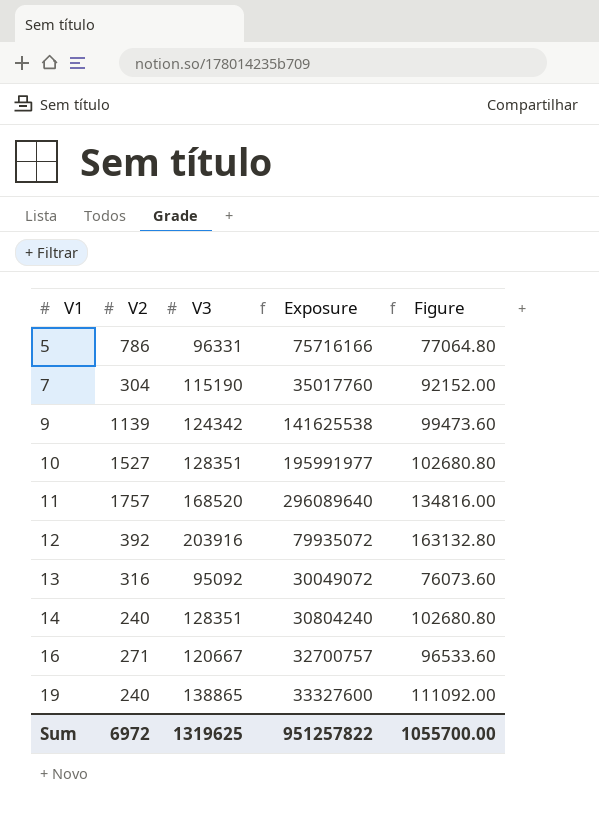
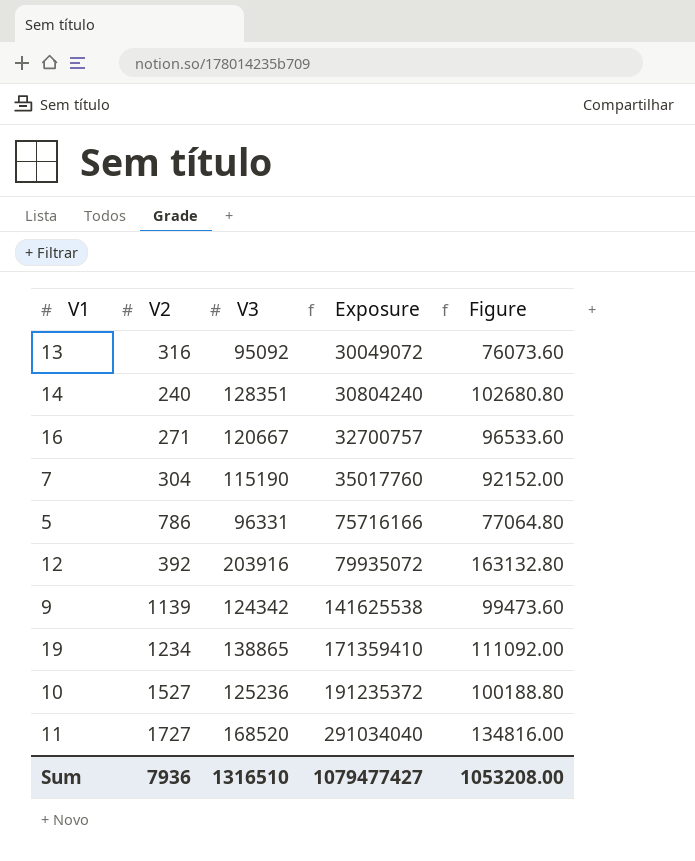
row order: V1 ascending -> Exposure ascending
19 | V2: 240 -> 1234
19 | Exposure: 33327600 -> 171359410
10 | V3: 128351 -> 125236
10 | Exposure: 195991977 -> 191235372
10 | Figure: 102680.80 -> 100188.80
11 | V2: 1757 -> 1727
11 | Exposure: 296089640 -> 291034040
Sum | V2: 6972 -> 7936
Sum | V3: 1319625 -> 1316510
Sum | Exposure: 951257822 -> 1079477427
Sum | Figure: 1055700.00 -> 1053208.00

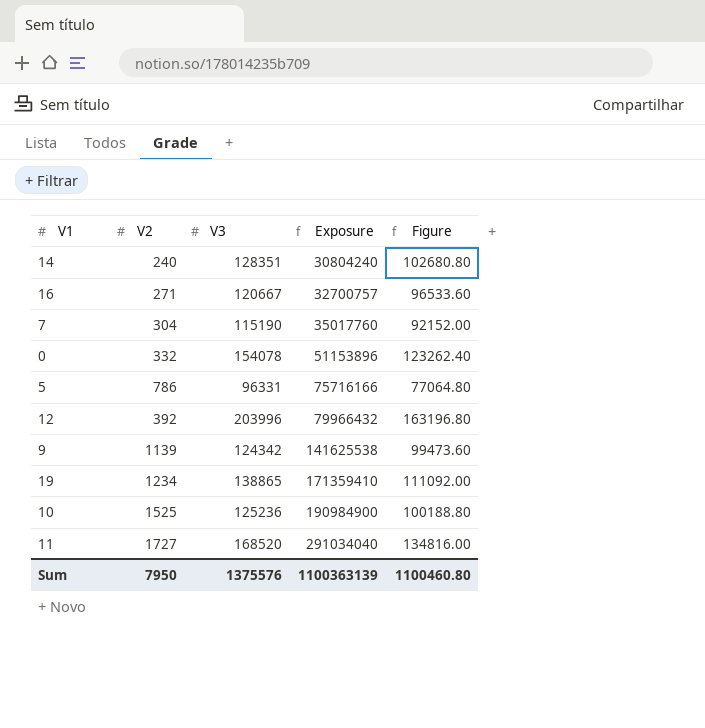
row 13: 316 | 95092 | 30049072 | 76073.60 -> none
row 0: none -> 332 | 154078 | 51153896 | 123262.40
12 | V3: 203916 -> 203996
12 | Exposure: 79935072 -> 79966432
12 | Figure: 163132.80 -> 163196.80
10 | V2: 1527 -> 1525
10 | Exposure: 191235372 -> 190984900
Sum | V2: 7936 -> 7950
Sum | V3: 1316510 -> 1375576
Sum | Exposure: 1079477427 -> 1100363139
Sum | Figure: 1053208.00 -> 1100460.80

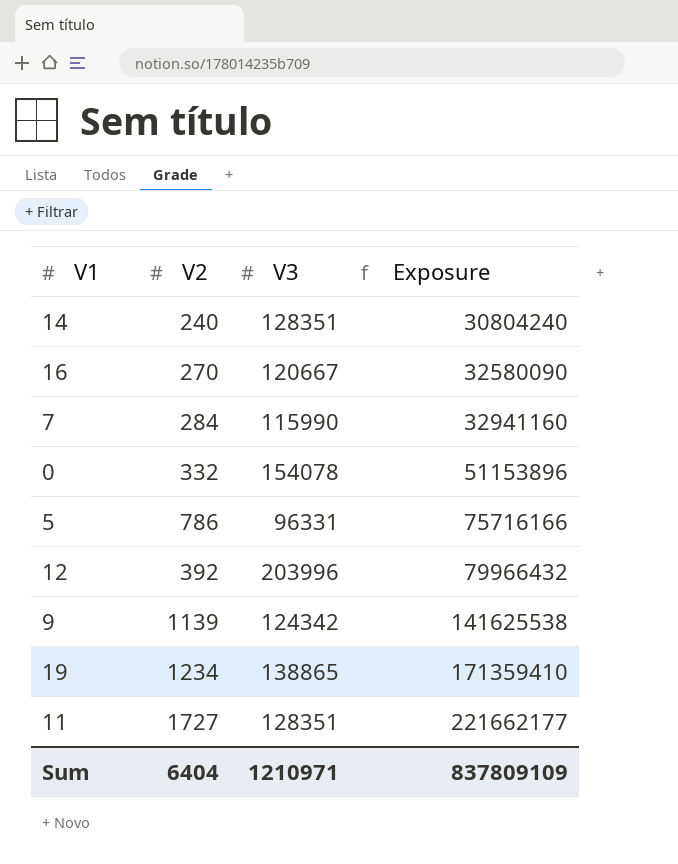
column Figure | formula: [V3] * 0.8 -> none
row 10: 1525 | 125236 | 190984900 | 100188.80 -> none
16 | V2: 271 -> 270
16 | Exposure: 32700757 -> 32580090
7 | V2: 304 -> 284
7 | V3: 115190 -> 115990
7 | Exposure: 35017760 -> 32941160
11 | V3: 168520 -> 128351
11 | Exposure: 291034040 -> 221662177
Sum | V2: 7950 -> 6404
Sum | V3: 1375576 -> 1210971
Sum | Exposure: 1100363139 -> 837809109

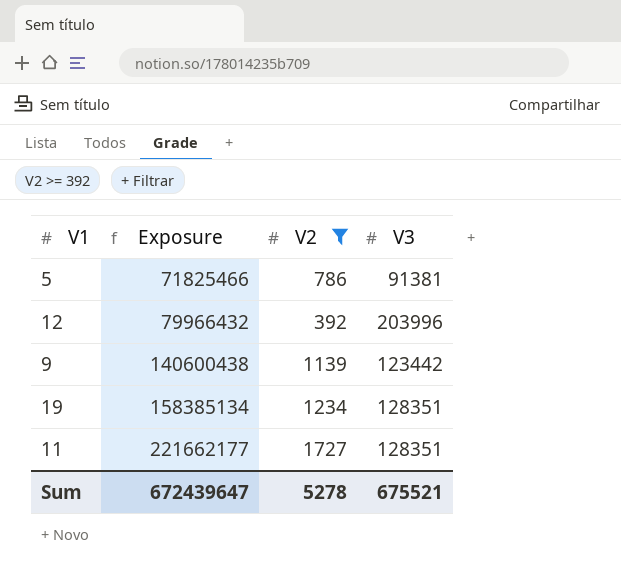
filter: none -> V2 >= 392
column Exposure | position: 4 -> 2
5 | Exposure: 75716166 -> 71825466
5 | V3: 96331 -> 91381
9 | Exposure: 141625538 -> 140600438
9 | V3: 124342 -> 123442
19 | Exposure: 171359410 -> 158385134
19 | V3: 138865 -> 128351
Sum | Exposure: 837809109 -> 672439647
Sum | V2: 6404 -> 5278
Sum | V3: 1210971 -> 675521

